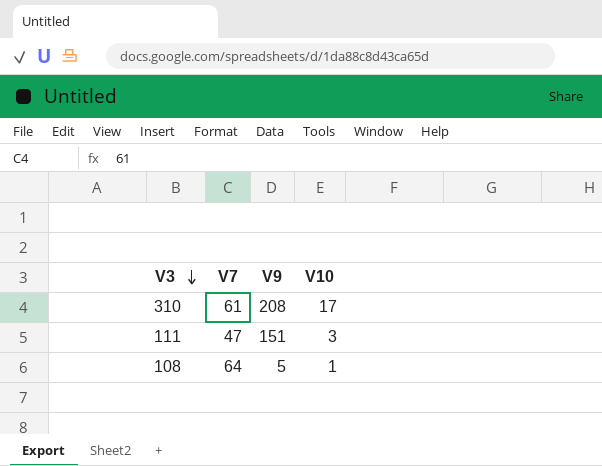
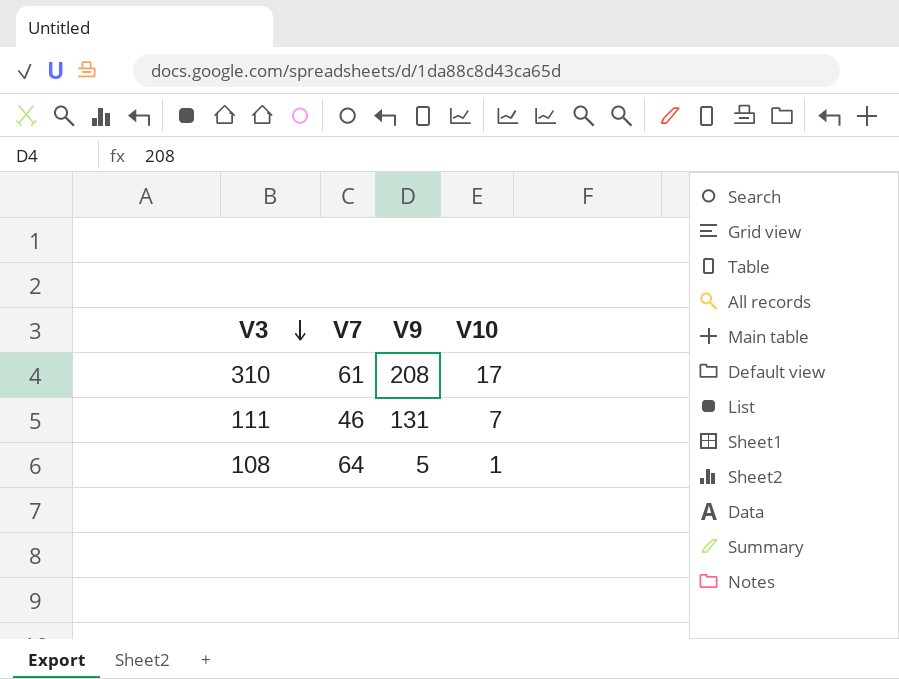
111 | V7: 47 -> 46
111 | V9: 151 -> 131
111 | V10: 3 -> 7

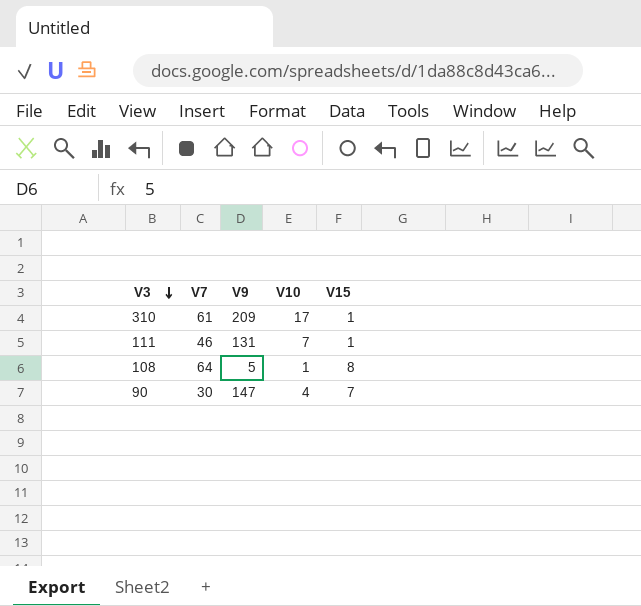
column V15 | position: none -> 5
310 | V9: 208 -> 209
row 90: none -> 30 | 147 | 4 | 7

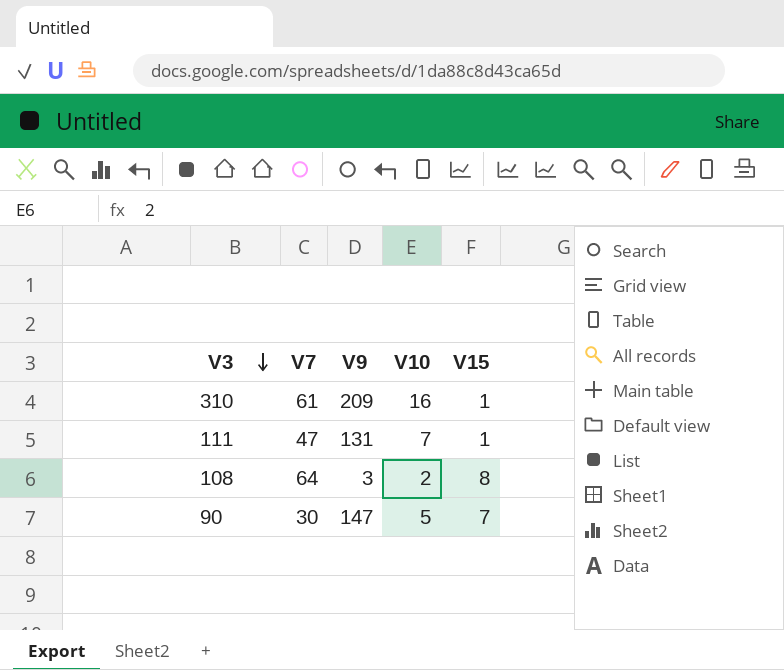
310 | V10: 17 -> 16
111 | V7: 46 -> 47
108 | V9: 5 -> 3
108 | V10: 1 -> 2
90 | V10: 4 -> 5

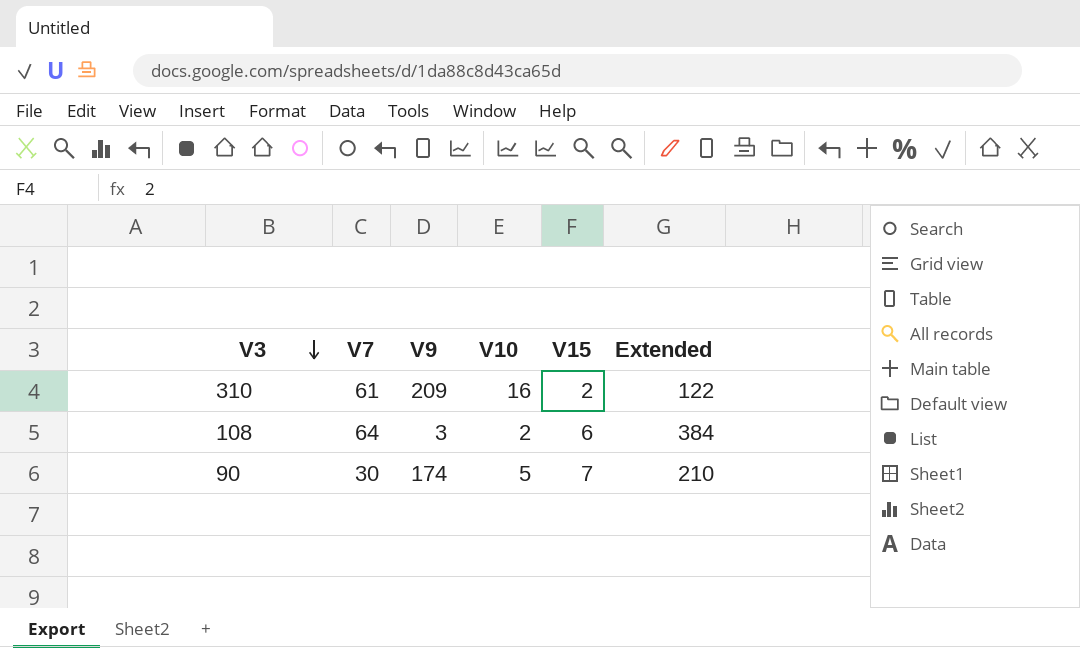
column Extended | formula: none -> [V7] * [V15]
row 111: 47 | 131 | 7 | 1 -> none
310 | V15: 1 -> 2
108 | V15: 8 -> 6
90 | V9: 147 -> 174

